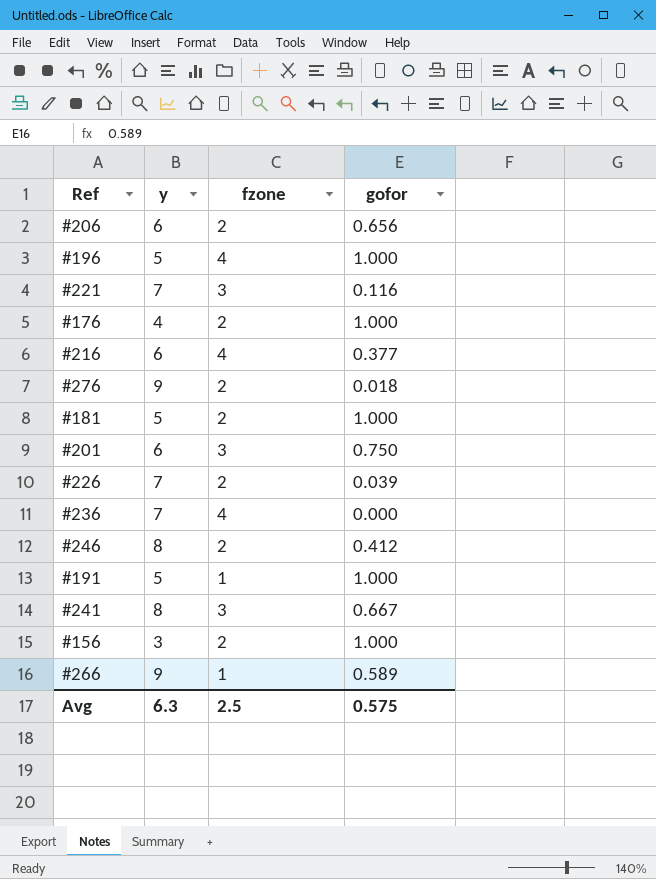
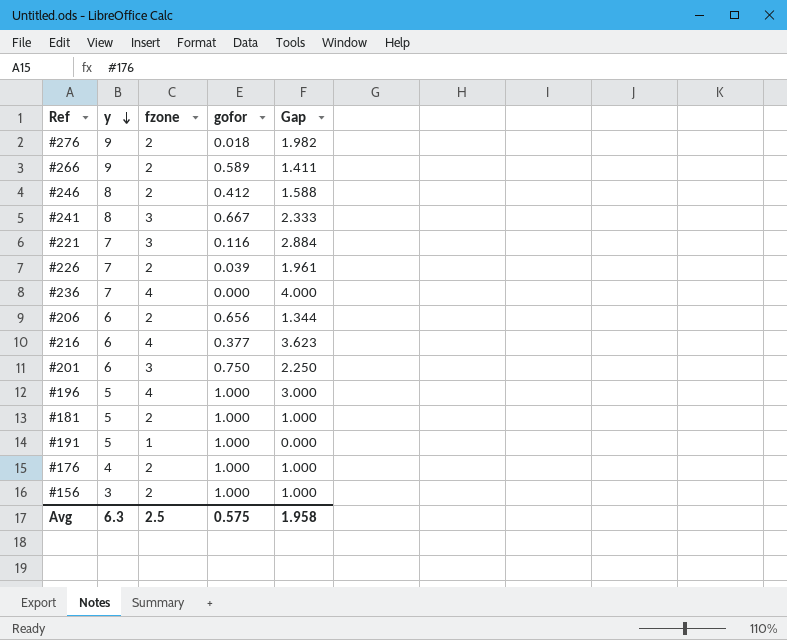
row order: none -> y descending
column Gap | formula: none -> [fzone] - [gofor]
#266 | fzone: 1 -> 2

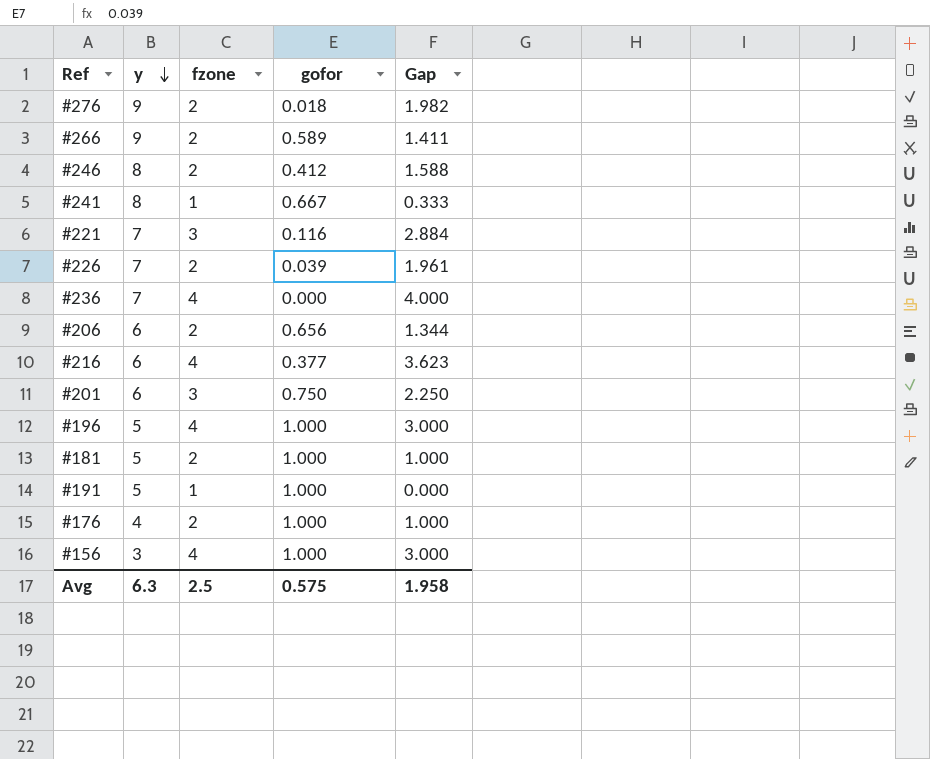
#241 | fzone: 3 -> 1
#241 | Gap: 2.333 -> 0.333
#156 | fzone: 2 -> 4
#156 | Gap: 1.000 -> 3.000

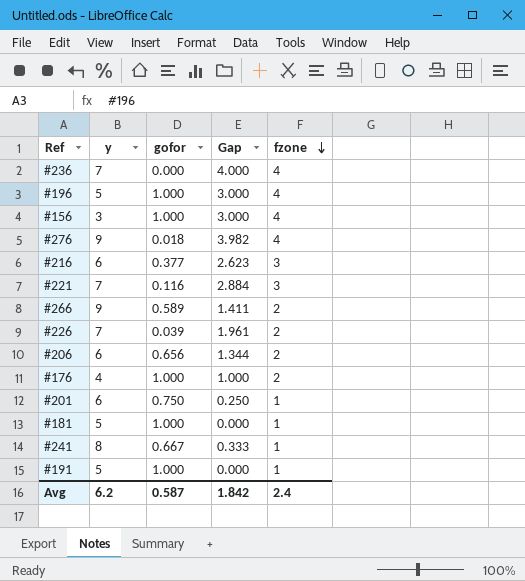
row order: y descending -> fzone descending
column fzone | position: 3 -> 5
row #246: 8 | 2 | 0.412 | 1.588 -> none
#276 | Gap: 1.982 -> 3.982
#276 | fzone: 2 -> 4
#216 | Gap: 3.623 -> 2.623
#216 | fzone: 4 -> 3
#201 | Gap: 2.250 -> 0.250
#201 | fzone: 3 -> 1
#181 | Gap: 1.000 -> 0.000
#181 | fzone: 2 -> 1
Avg | y: 6.3 -> 6.2
Avg | gofor: 0.575 -> 0.587
Avg | Gap: 1.958 -> 1.842
Avg | fzone: 2.5 -> 2.4

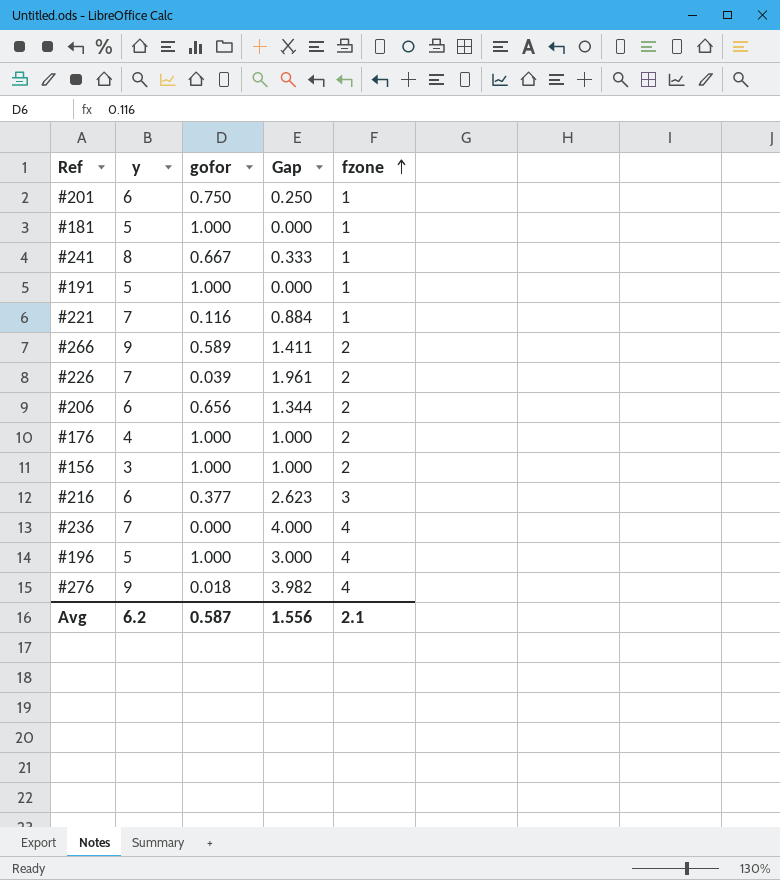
row order: fzone descending -> fzone ascending
#221 | Gap: 2.884 -> 0.884
#221 | fzone: 3 -> 1
#156 | Gap: 3.000 -> 1.000
#156 | fzone: 4 -> 2
Avg | Gap: 1.842 -> 1.556
Avg | fzone: 2.4 -> 2.1

